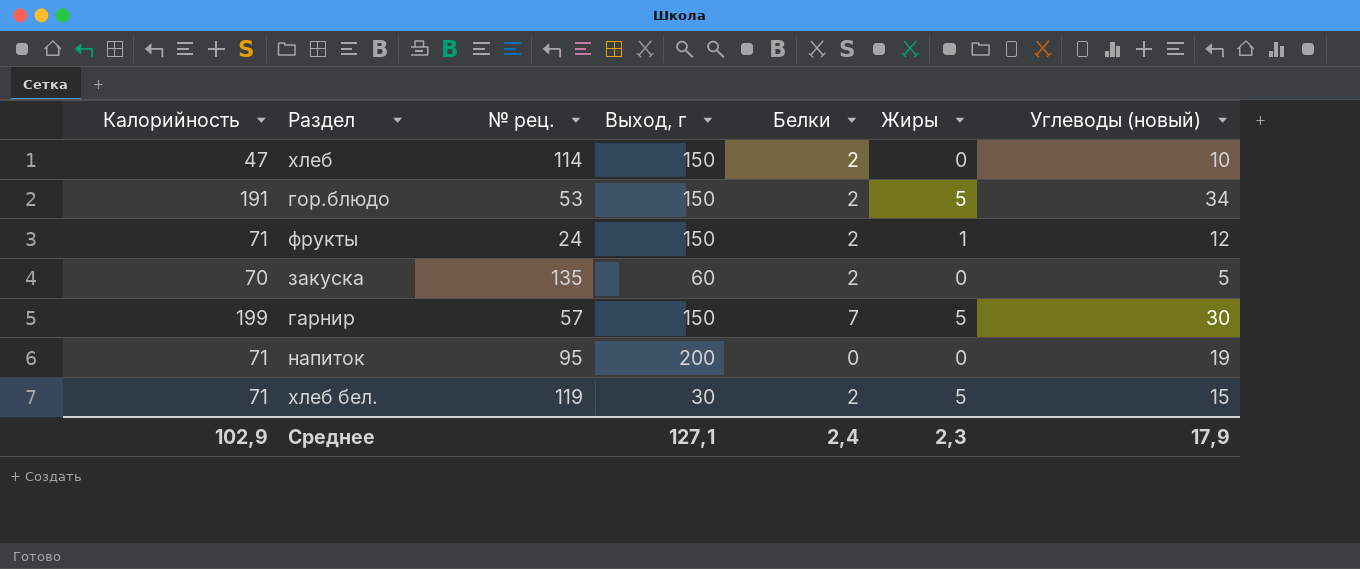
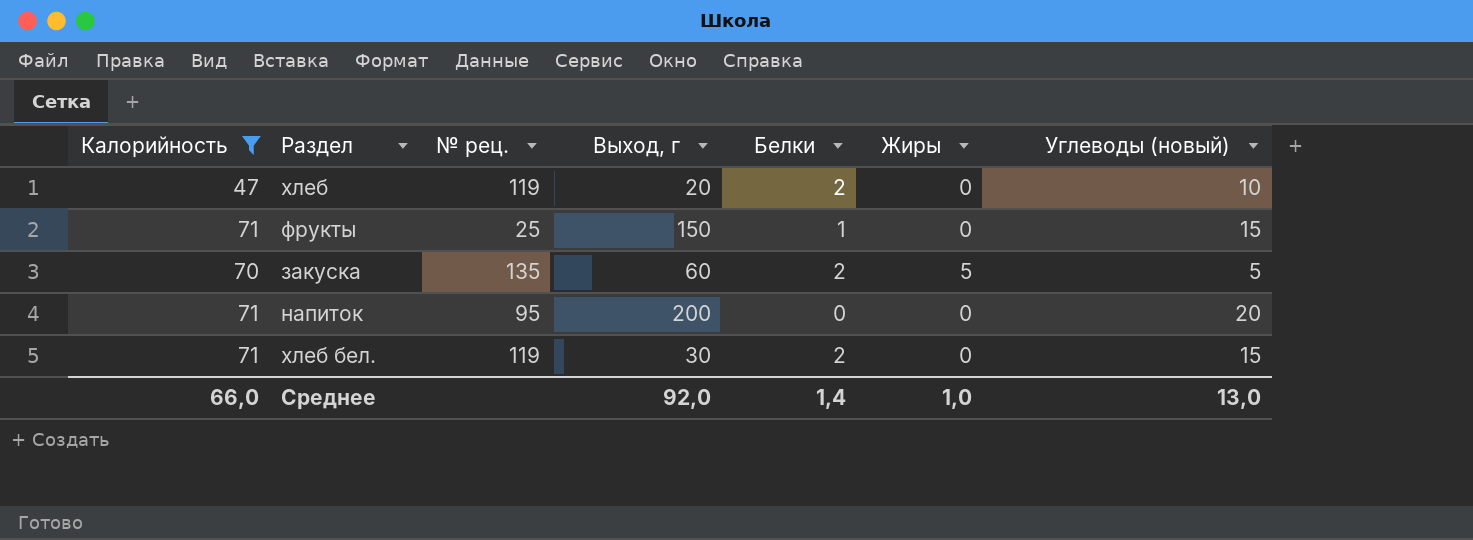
filter: none -> Калорийность <= 71
хлеб | № рец.: 114 -> 119
хлеб | Выход, г: 150 -> 20
фрукты | № рец.: 24 -> 25
фрукты | Белки: 2 -> 1
фрукты | Жиры: 1 -> 0
фрукты | Углеводы (новый): 12 -> 15
закуска | Жиры: 0 -> 5
напиток | Углеводы (новый): 19 -> 20
хлеб бел. | Жиры: 5 -> 0
Среднее | Калорийность: 102,9 -> 66,0
Среднее | Выход, г: 127,1 -> 92,0
Среднее | Белки: 2,4 -> 1,4
Среднее | Жиры: 2,3 -> 1,0
Среднее | Углеводы (новый): 17,9 -> 13,0

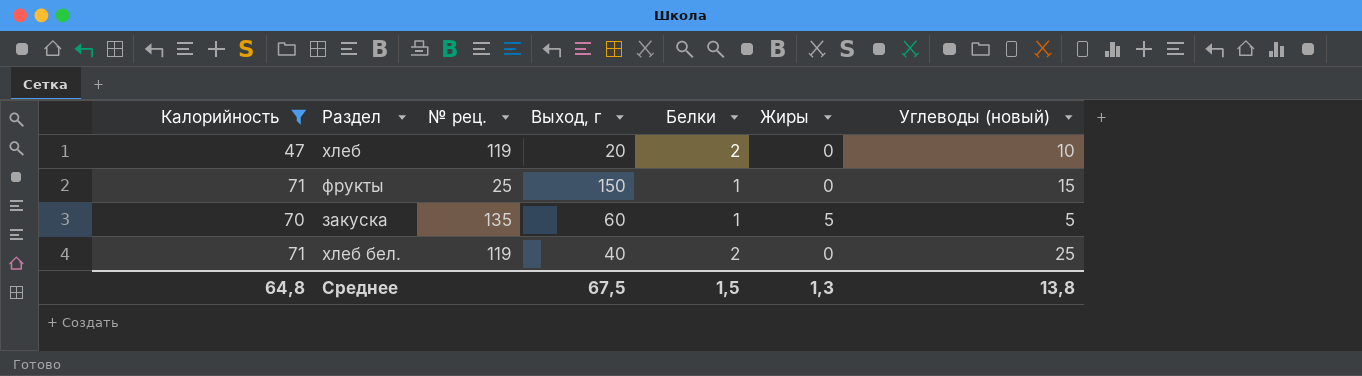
row напиток: 71 | 95 | 200 | 0 | 0 | 20 -> none
закуска | Белки: 2 -> 1
хлеб бел. | Выход, г: 30 -> 40
хлеб бел. | Углеводы (новый): 15 -> 25
Среднее | Калорийность: 66,0 -> 64,8
Среднее | Выход, г: 92,0 -> 67,5
Среднее | Белки: 1,4 -> 1,5
Среднее | Жиры: 1,0 -> 1,3
Среднее | Углеводы (новый): 13,0 -> 13,8

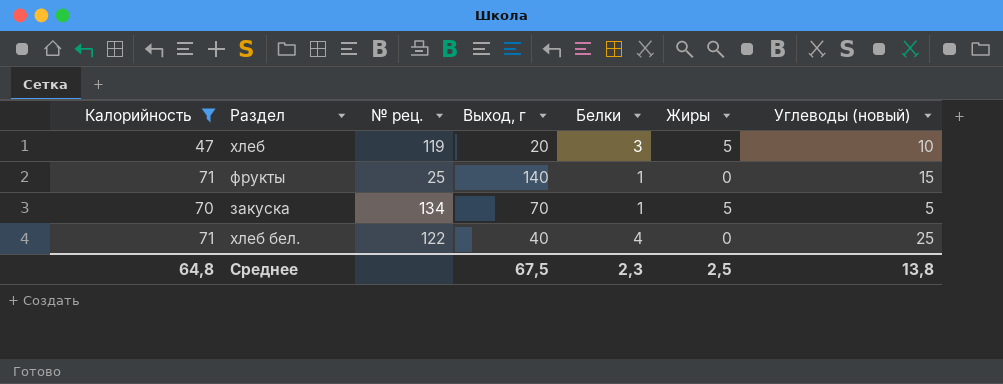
хлеб | Белки: 2 -> 3
хлеб | Жиры: 0 -> 5
фрукты | Выход, г: 150 -> 140
закуска | № рец.: 135 -> 134
закуска | Выход, г: 60 -> 70
хлеб бел. | № рец.: 119 -> 122
хлеб бел. | Белки: 2 -> 4
Среднее | Белки: 1,5 -> 2,3
Среднее | Жиры: 1,3 -> 2,5

